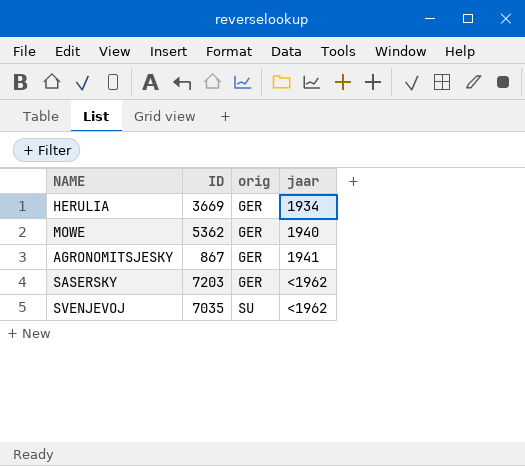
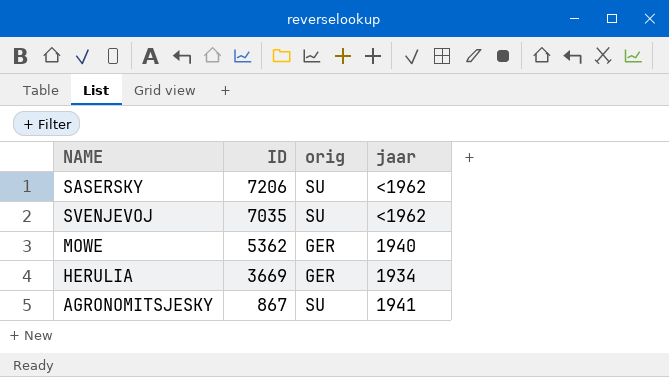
row order: orig ascending -> ID descending
SASERSKY | ID: 7203 -> 7206
SASERSKY | orig: GER -> SU
AGRONOMITSJESKY | orig: GER -> SU

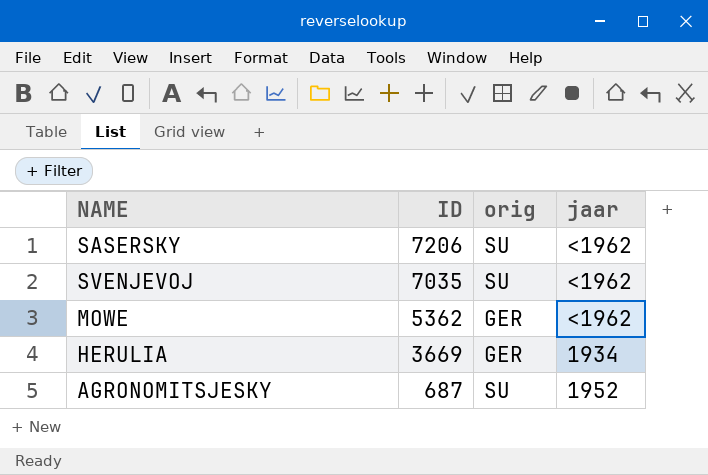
MOWE | jaar: 1940 -> <1962
AGRONOMITSJESKY | ID: 867 -> 687
AGRONOMITSJESKY | jaar: 1941 -> 1952

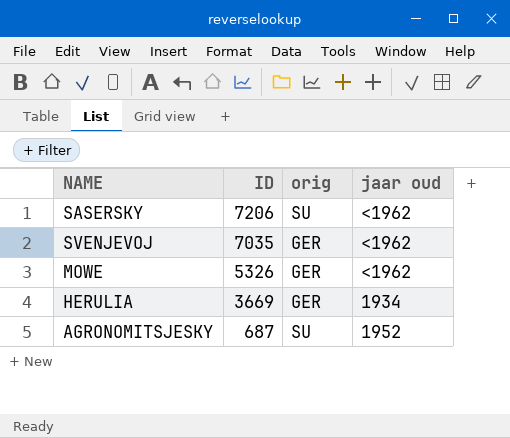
column name: jaar -> jaar oud
SVENJEVOJ | orig: SU -> GER
MOWE | ID: 5362 -> 5326

